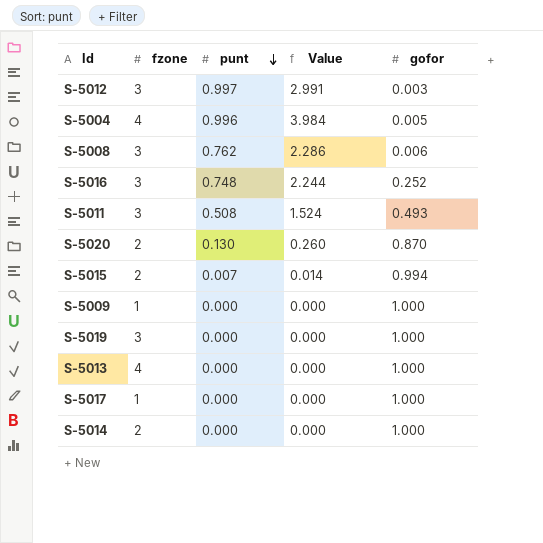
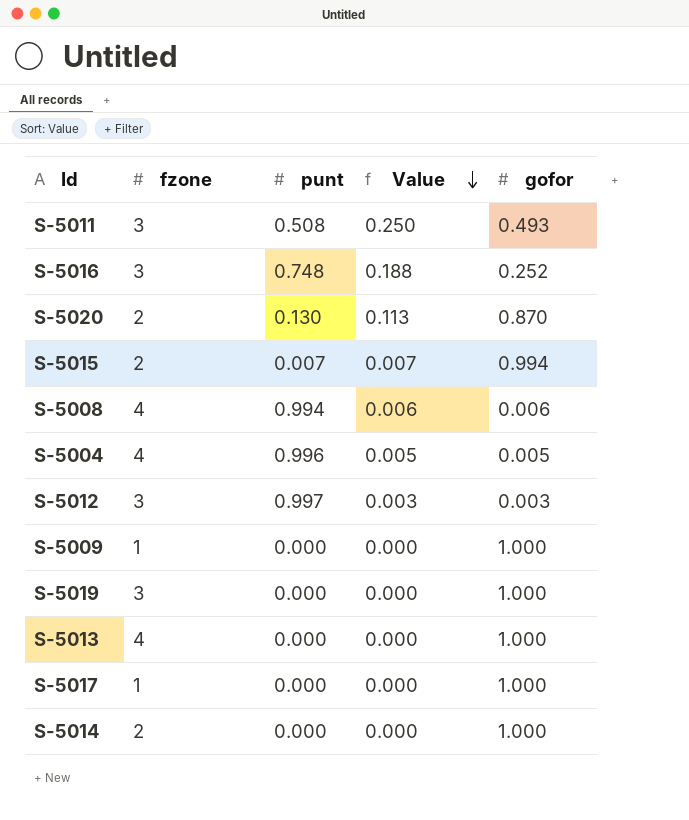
row order: punt descending -> Value descending
column Value | formula: [fzone] * [punt] -> [punt] * [gofor]
S-5008 | fzone: 3 -> 4
S-5008 | punt: 0.762 -> 0.994

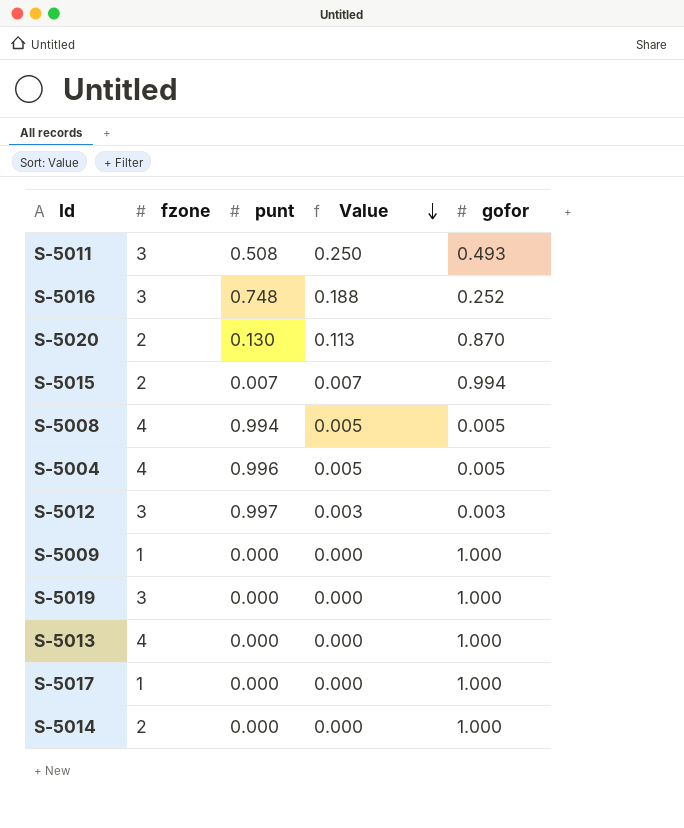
S-5008 | Value: 0.006 -> 0.005
S-5008 | gofor: 0.006 -> 0.005

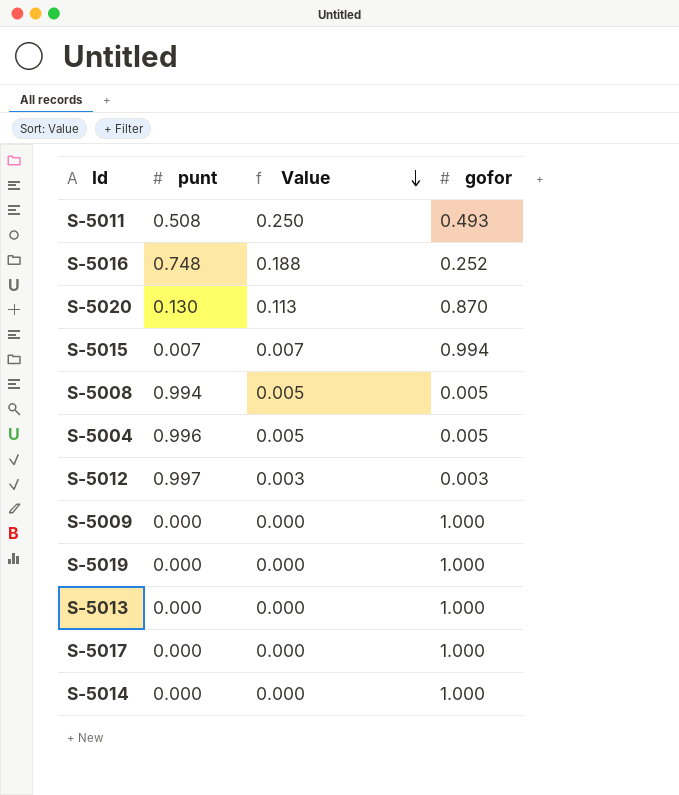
column fzone | position: 2 -> none

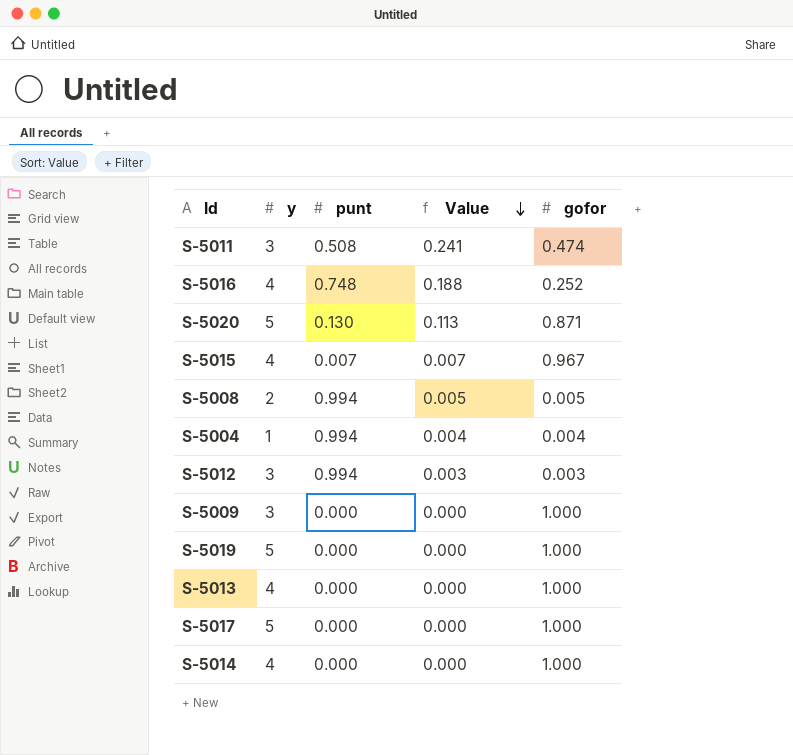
column y | position: none -> 2
S-5011 | Value: 0.250 -> 0.241
S-5011 | gofor: 0.493 -> 0.474
S-5020 | gofor: 0.870 -> 0.871
S-5015 | gofor: 0.994 -> 0.967
S-5004 | punt: 0.996 -> 0.994
S-5004 | Value: 0.005 -> 0.004
S-5004 | gofor: 0.005 -> 0.004
S-5012 | punt: 0.997 -> 0.994

